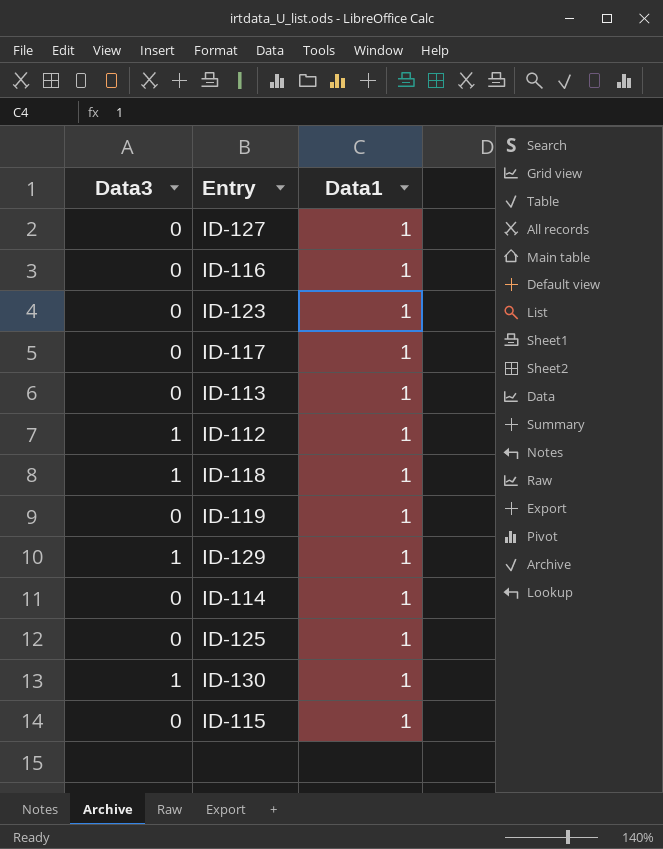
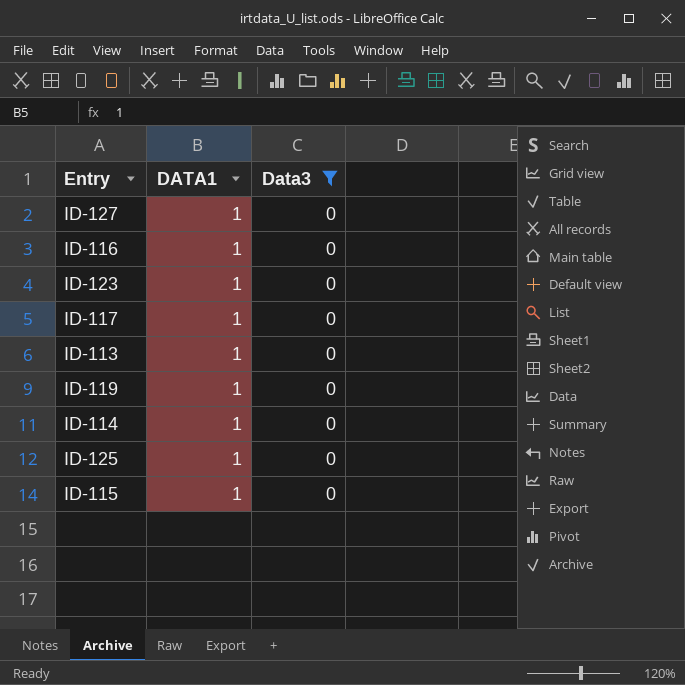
filter: none -> Data3 = 0
column name: Data1 -> DATA1
column Data3 | position: 1 -> 3

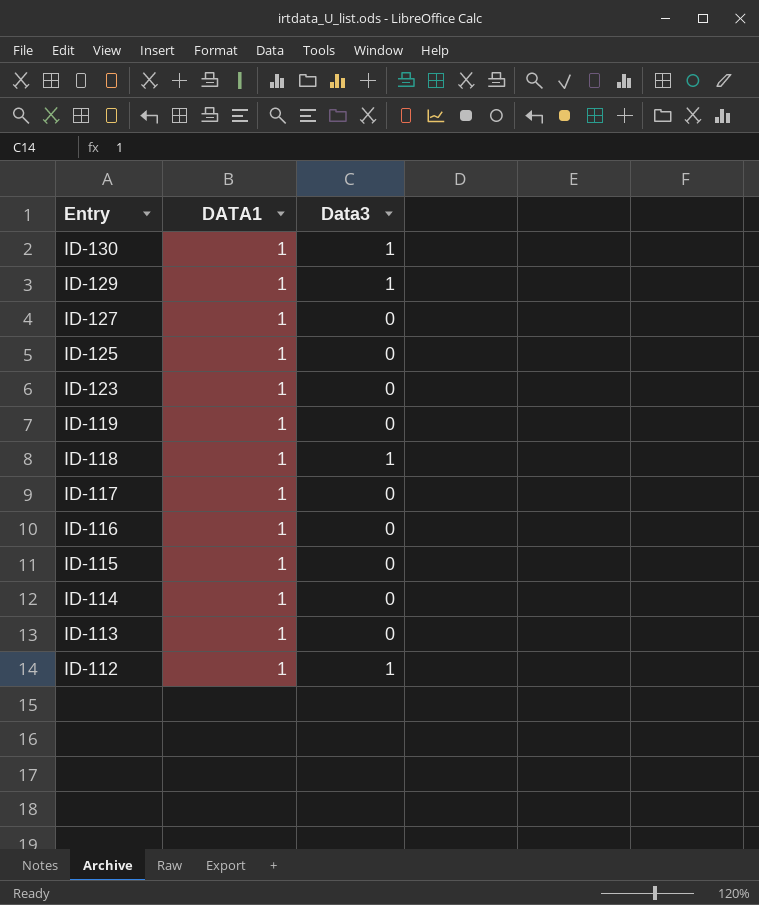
filter: Data3 = 0 -> none
row order: none -> Entry descending

